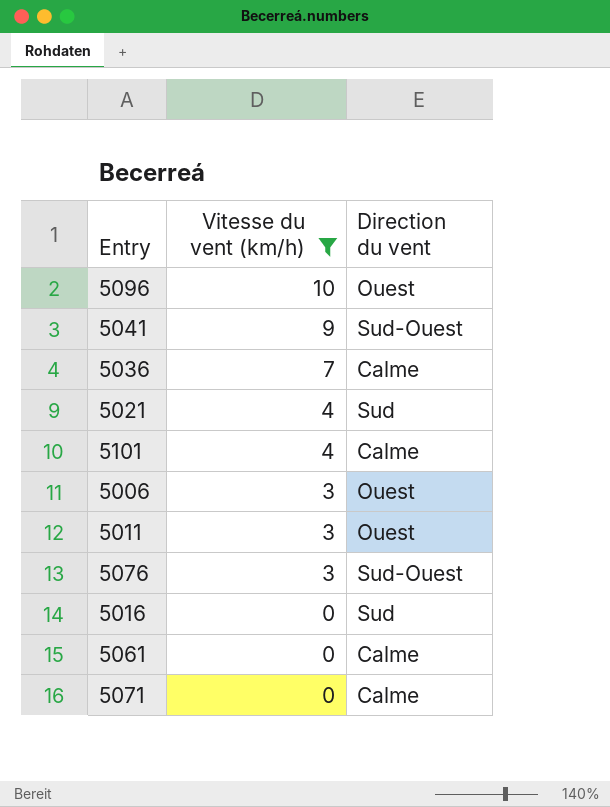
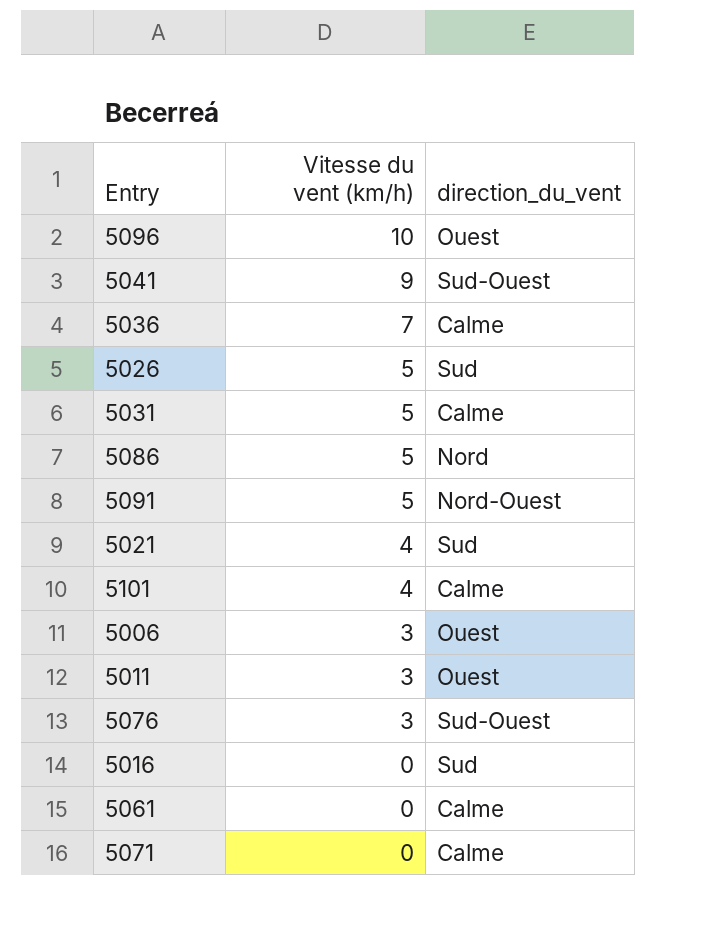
filter: Vitesse du vent (km/h) != 5 -> none
column name: Direction du vent -> direction_du_vent

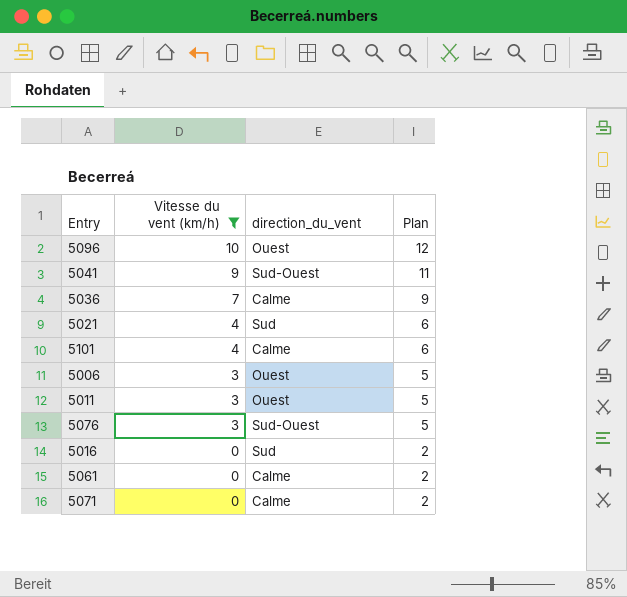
filter: none -> Vitesse du vent (km/h) != 5
column Plan | formula: none -> [Vitesse du vent (km/h)] + 2

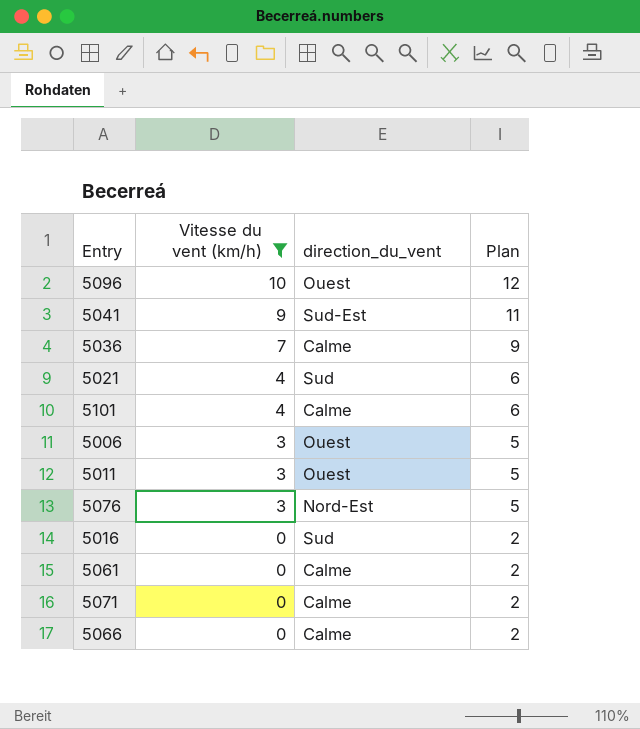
5041 | direction_du_vent: Sud-Ouest -> Sud-Est
5076 | direction_du_vent: Sud-Ouest -> Nord-Est
row 5066: none -> 0 | Calme | 2

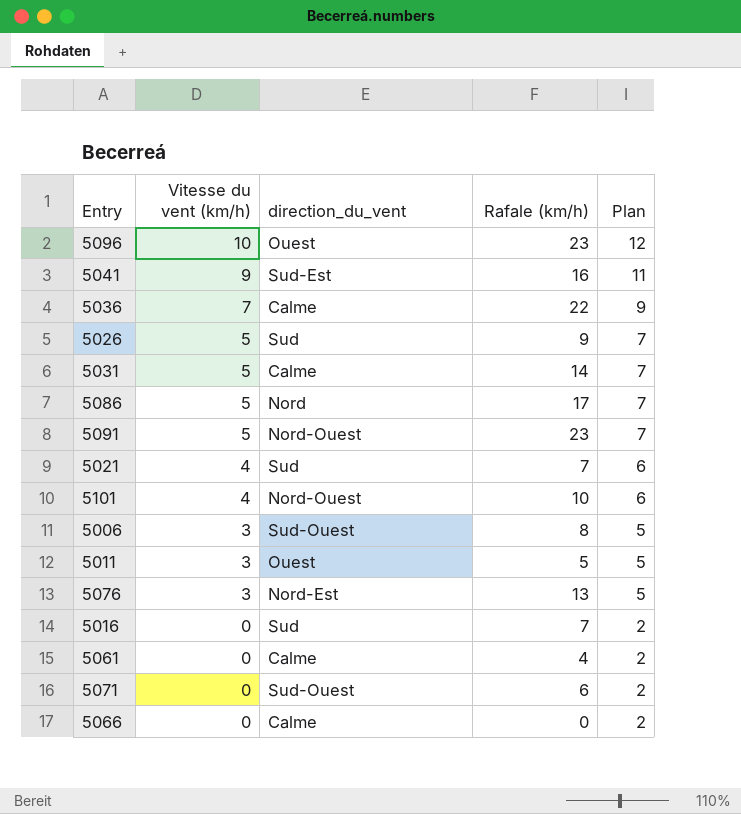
filter: Vitesse du vent (km/h) != 5 -> none
column Rafale (km/h) | position: none -> 4
5101 | direction_du_vent: Calme -> Nord-Ouest
5006 | direction_du_vent: Ouest -> Sud-Ouest
5071 | direction_du_vent: Calme -> Sud-Ouest

